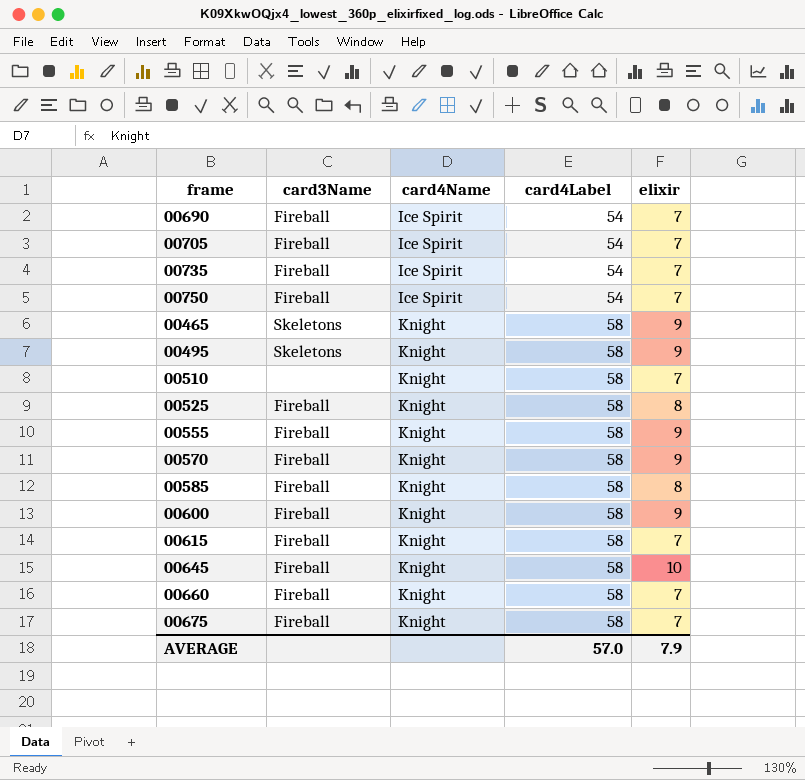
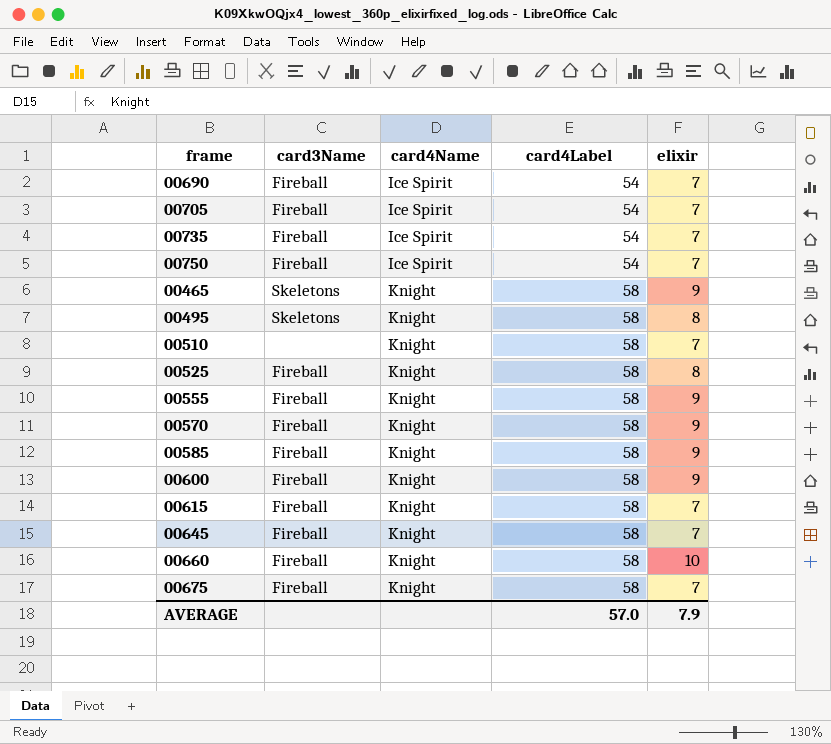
00495 | elixir: 9 -> 8
00585 | elixir: 8 -> 9
00645 | elixir: 10 -> 7
00660 | elixir: 7 -> 10

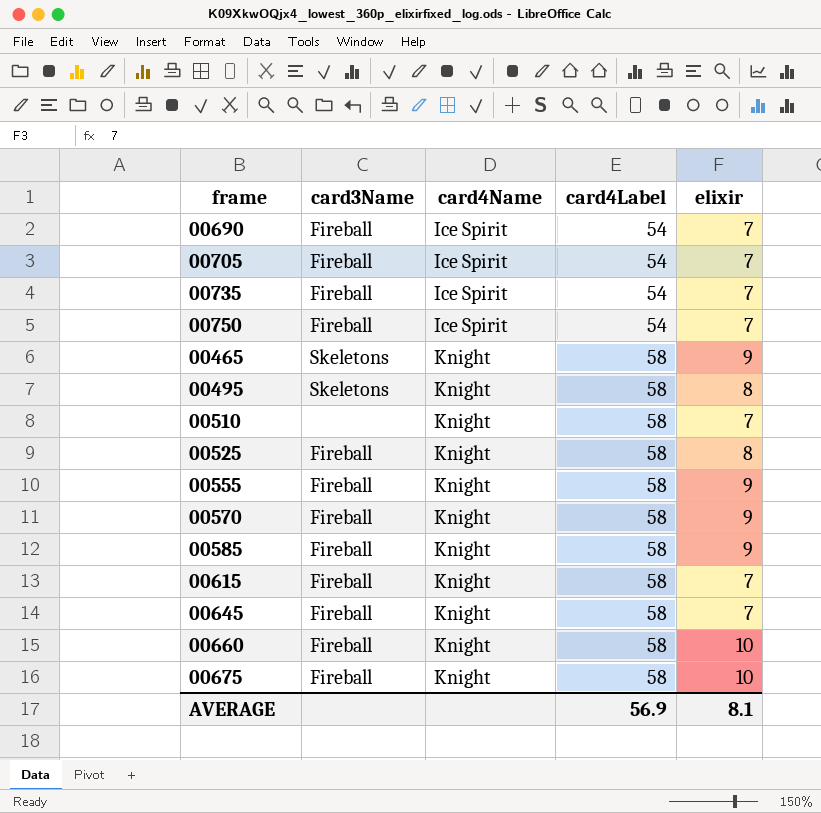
row 00600: Fireball | Knight | 58 | 9 -> none
00675 | elixir: 7 -> 10
AVERAGE | card4Label: 57.0 -> 56.9
AVERAGE | elixir: 7.9 -> 8.1

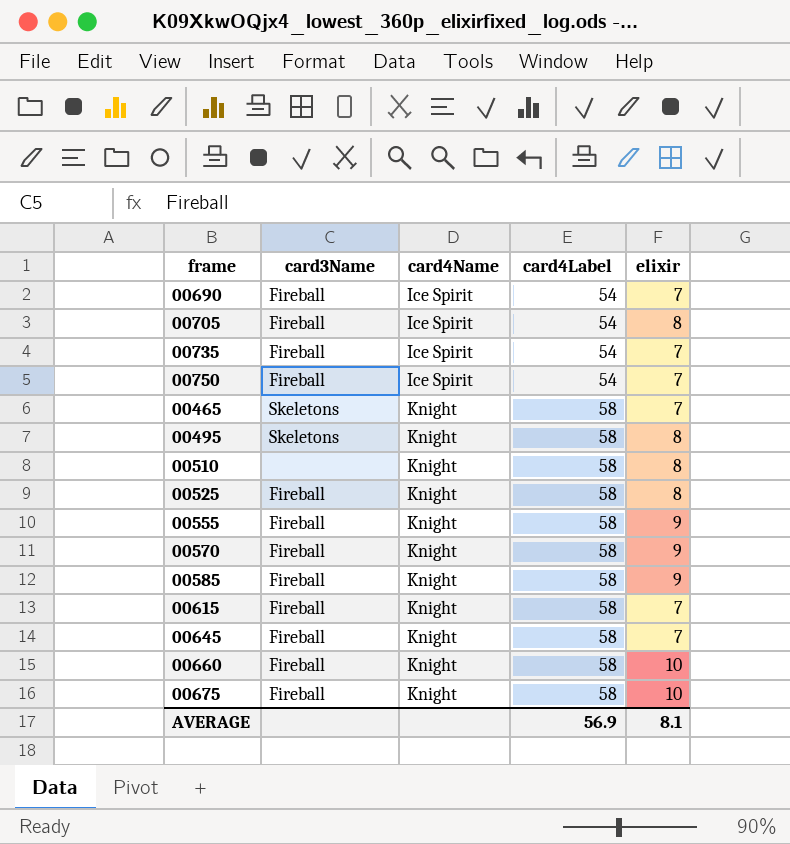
00705 | elixir: 7 -> 8
00465 | elixir: 9 -> 7
00510 | elixir: 7 -> 8

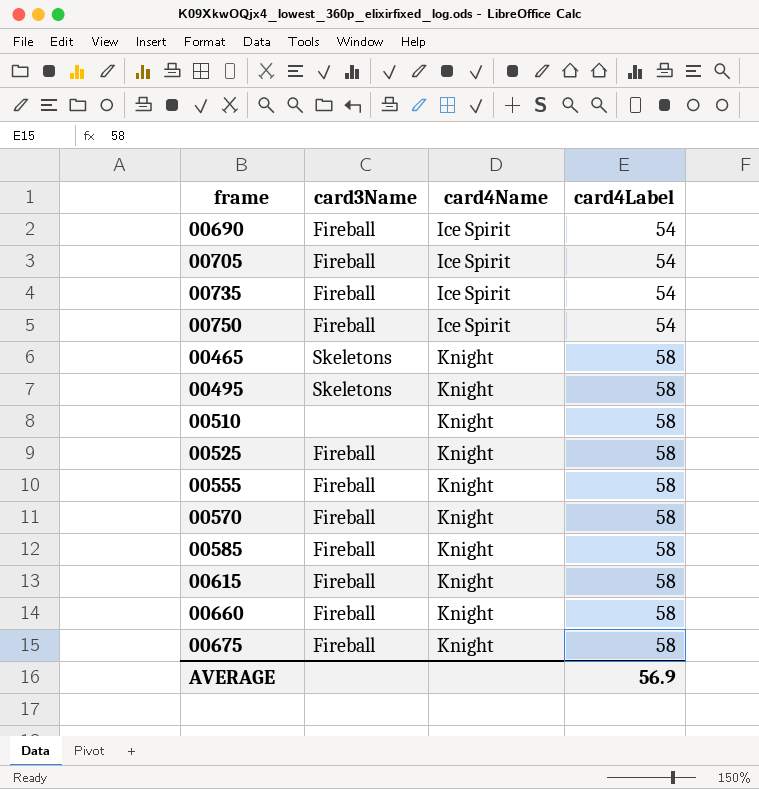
column elixir | position: 5 -> none
row 00645: Fireball | Knight | 58 | 7 -> none

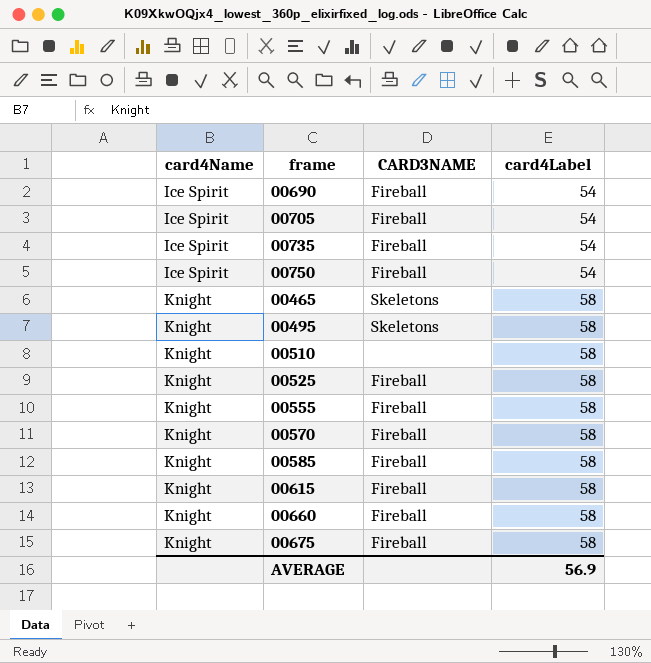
column card4Name | position: 3 -> 1
column name: card3Name -> CARD3NAME

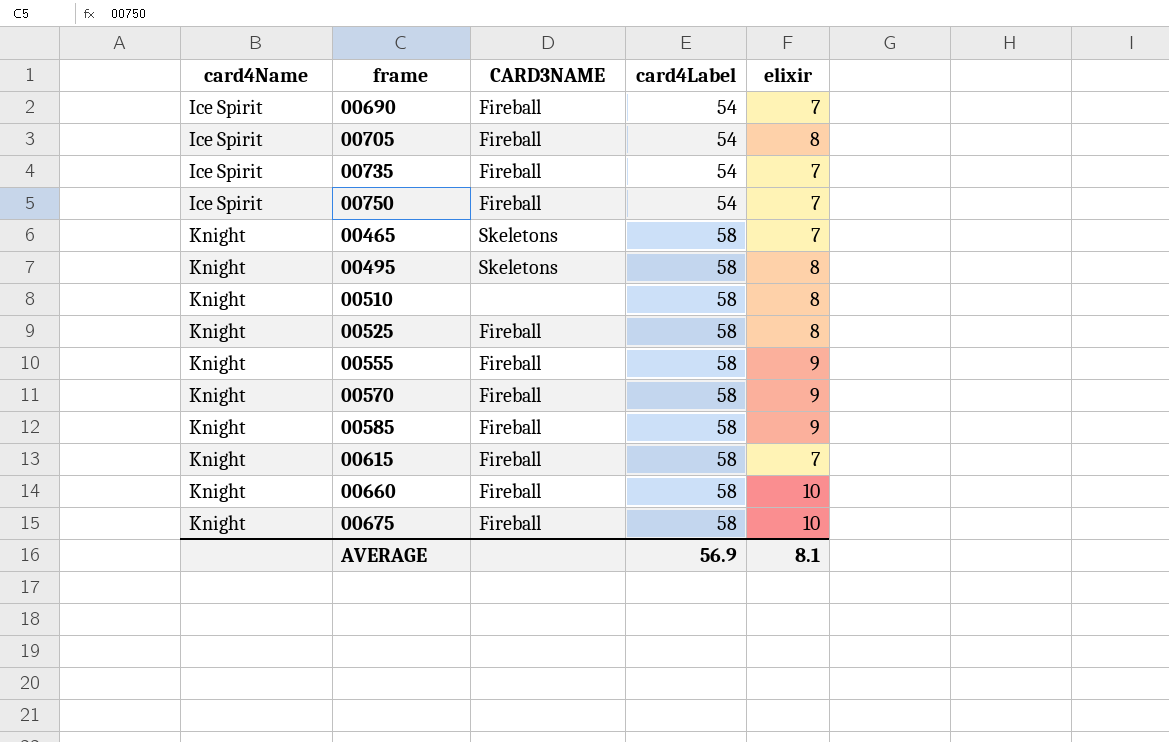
column elixir | position: none -> 5

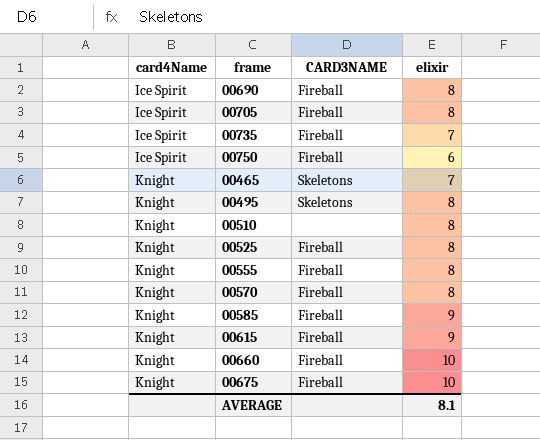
column card4Label | position: 4 -> none
00690 | elixir: 7 -> 8
00750 | elixir: 7 -> 6
00555 | elixir: 9 -> 8
00570 | elixir: 9 -> 8
00615 | elixir: 7 -> 9

